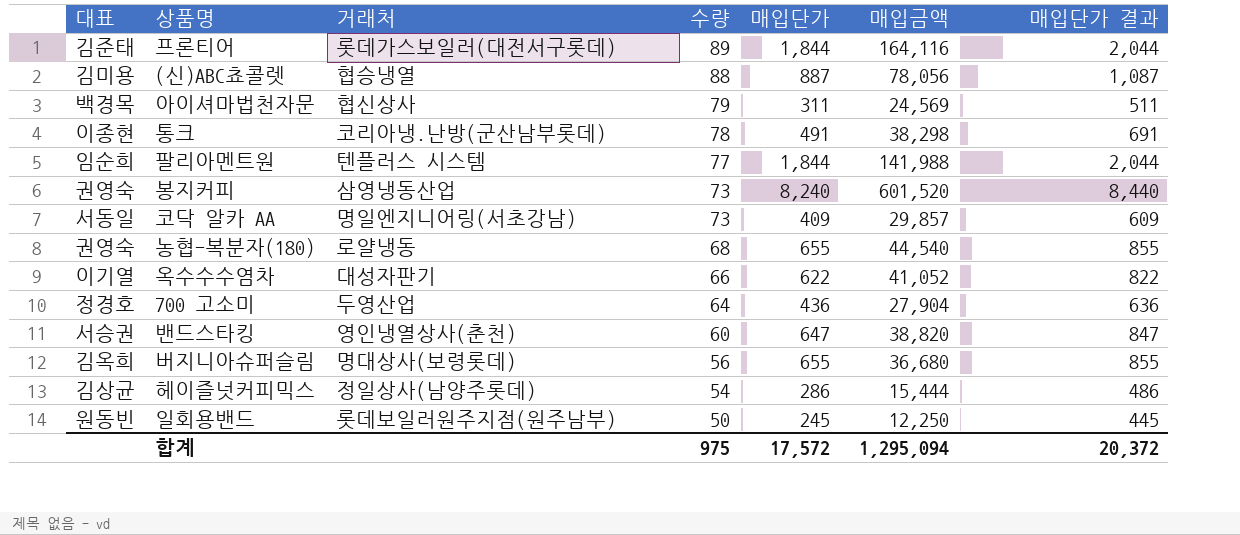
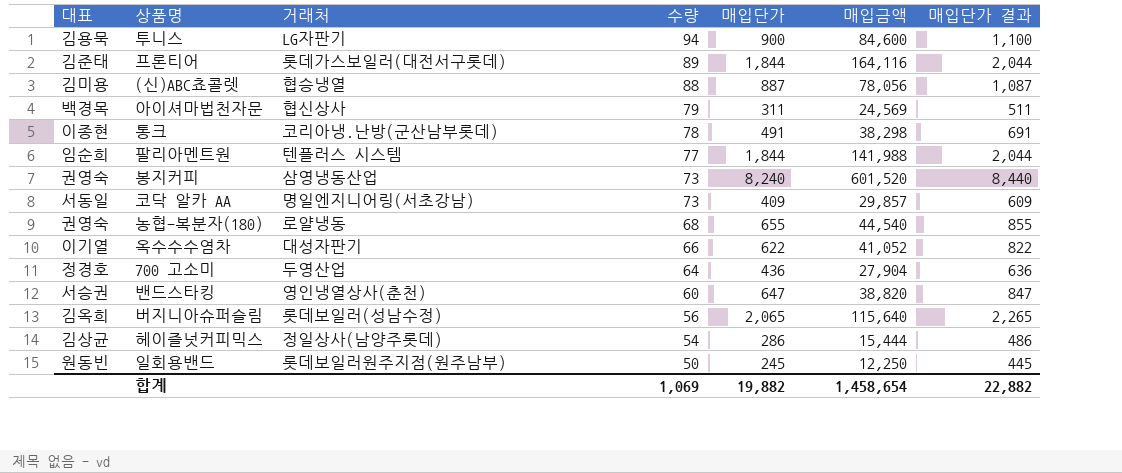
row 투니스: none -> 김용묵 | LG자판기 | 94 | 900 | 84,600 | 1,100
버지니아슈퍼슬림 | 거래처: 명대상사(보령롯데) -> 롯데보일러(성남수정)
버지니아슈퍼슬림 | 매입단가: 655 -> 2,065
버지니아슈퍼슬림 | 매입금액: 36,680 -> 115,640
버지니아슈퍼슬림 | 매입단가 결과: 855 -> 2,265
합계 | 수량: 975 -> 1,069
합계 | 매입단가: 17,572 -> 19,882
합계 | 매입금액: 1,295,094 -> 1,458,654
합계 | 매입단가 결과: 20,372 -> 22,882

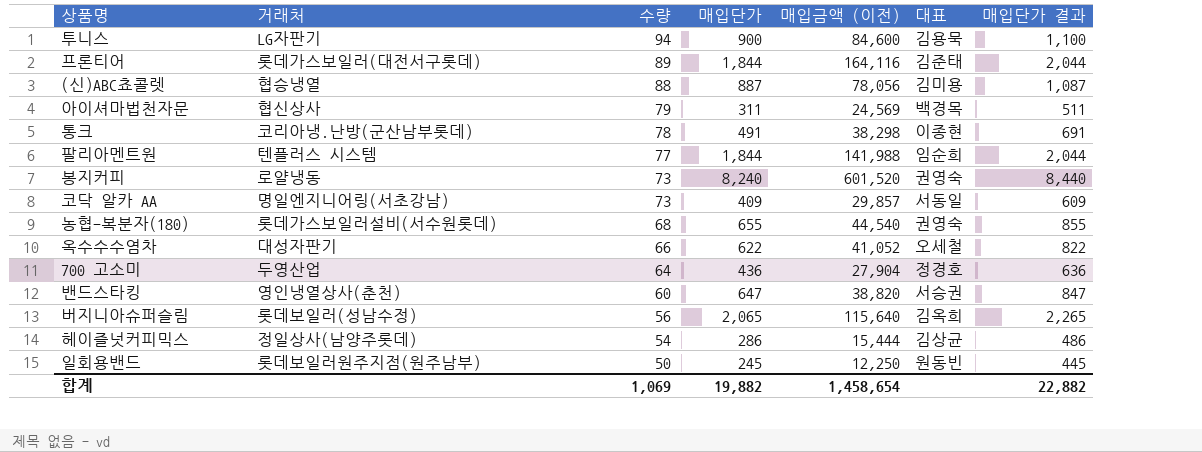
column name: 매입금액 -> 매입금액 (이전)
column 대표 | position: 1 -> 6
봉지커피 | 거래처: 삼영냉동산업 -> 로얄냉동
농협-복분자(180) | 거래처: 로얄냉동 -> 롯데가스보일러설비(서수원롯데)
옥수수수염차 | 대표: 이기열 -> 오세철

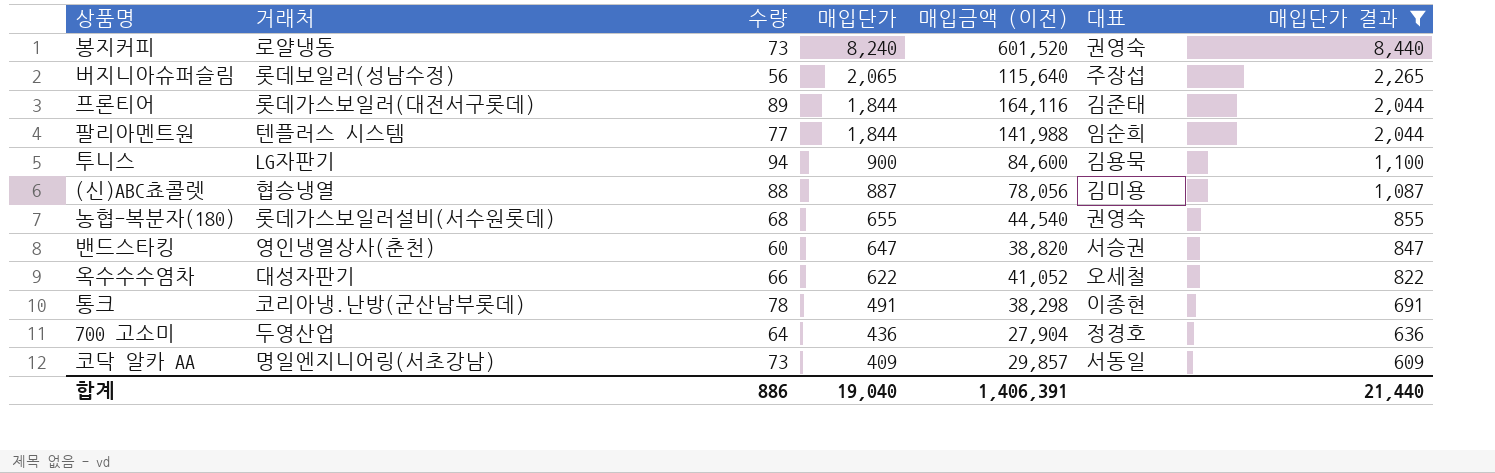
filter: none -> 매입단가 결과 >= 609
row order: 수량 descending -> 매입단가 descending
버지니아슈퍼슬림 | 대표: 김옥희 -> 주장섭
합계 | 수량: 1,069 -> 886
합계 | 매입단가: 19,882 -> 19,040
합계 | 매입금액 (이전): 1,458,654 -> 1,406,391
합계 | 매입단가 결과: 22,882 -> 21,440

